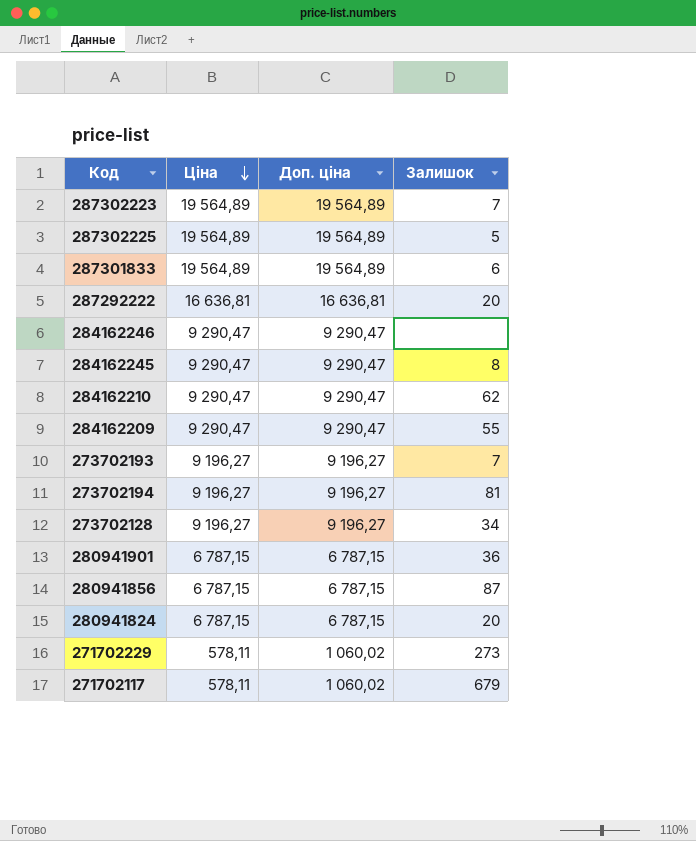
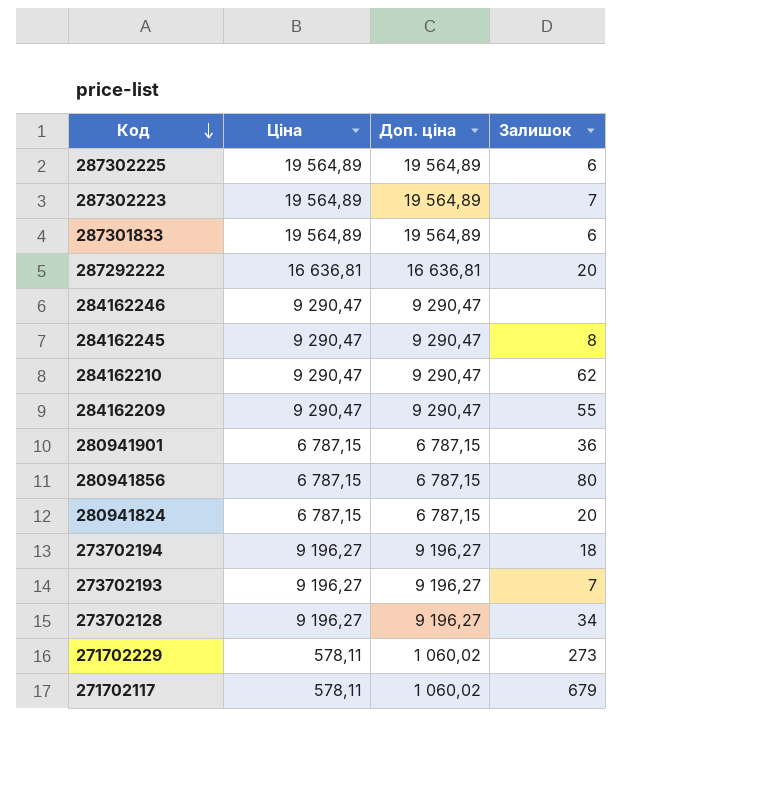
row order: Ціна descending -> Код descending
287302225 | Залишок: 5 -> 6
280941856 | Залишок: 87 -> 80
273702194 | Залишок: 81 -> 18

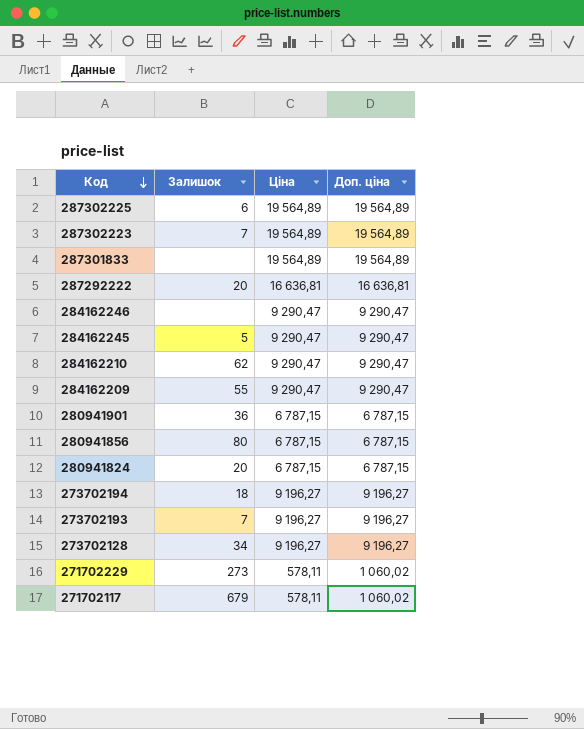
column Залишок | position: 4 -> 2
287301833 | Залишок: 6 -> none
284162245 | Залишок: 8 -> 5

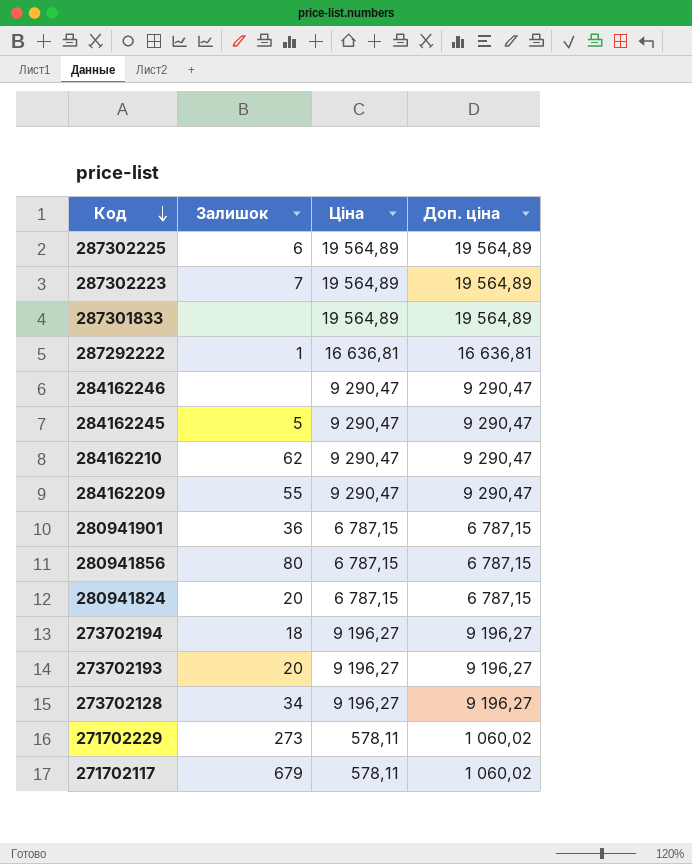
287292222 | Залишок: 20 -> 1
273702193 | Залишок: 7 -> 20

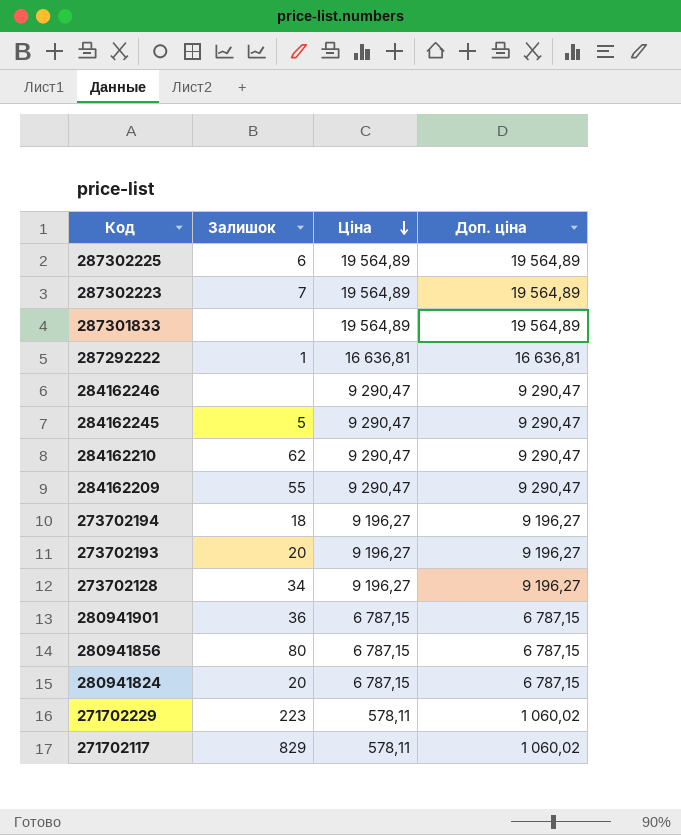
row order: Код descending -> Ціна descending
271702229 | Залишок: 273 -> 223
271702117 | Залишок: 679 -> 829

